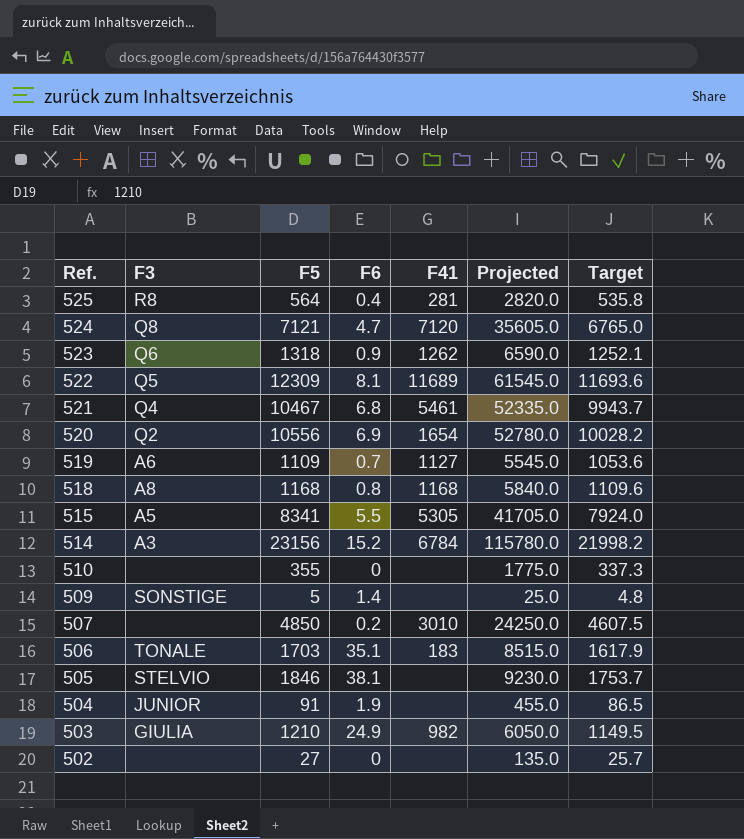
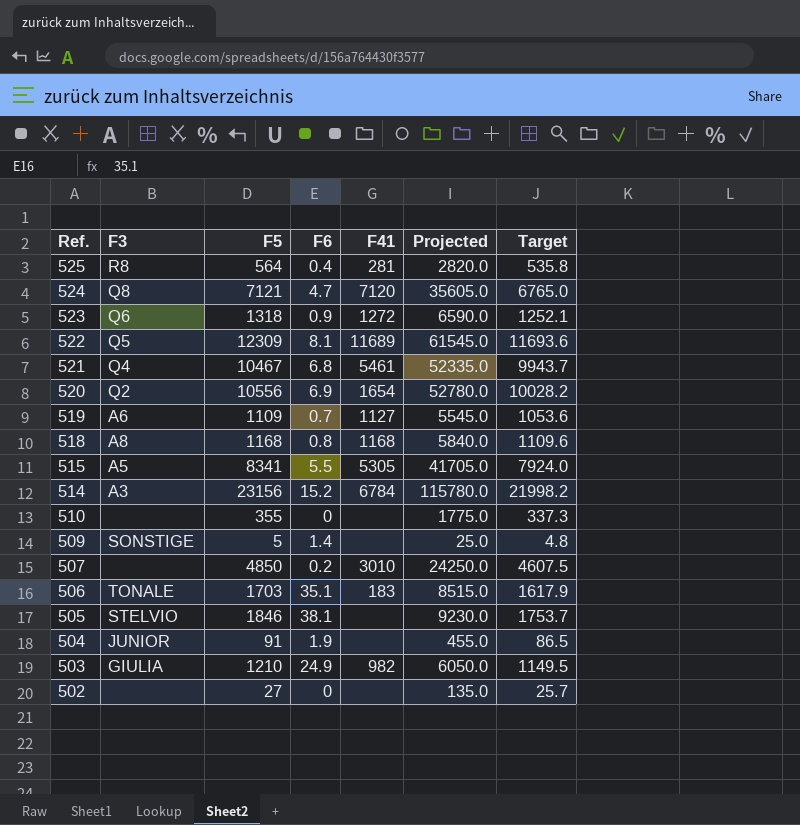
523 | F41: 1262 -> 1272

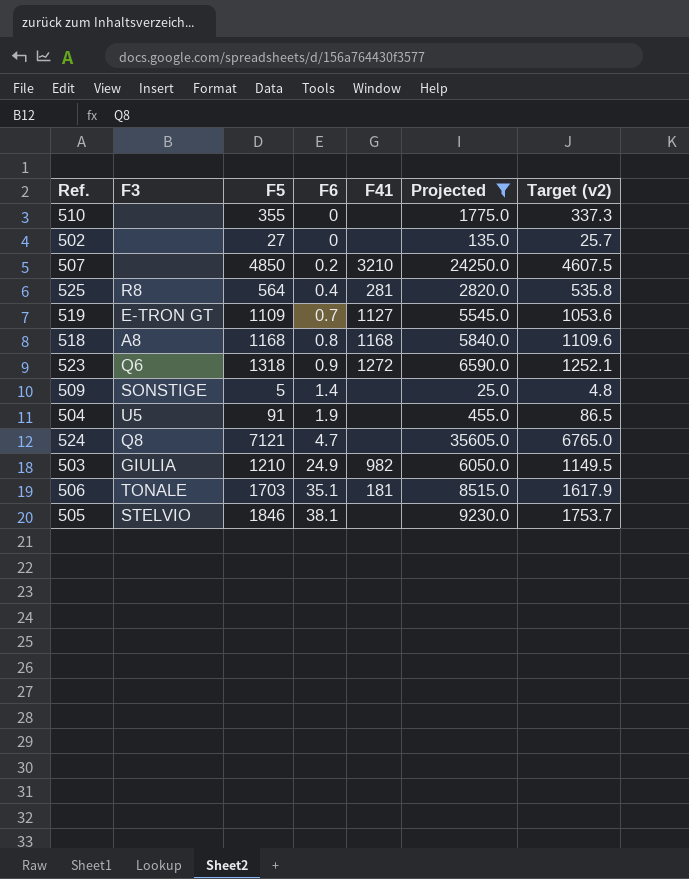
filter: none -> Projected <= 35605.0
row order: Ref. descending -> F6 ascending
column name: Target -> Target (v2)
507 | F41: 3010 -> 3210
519 | F3: A6 -> E-TRON GT
504 | F3: JUNIOR -> U5
524 | F41: 7120 -> none
506 | F41: 183 -> 181

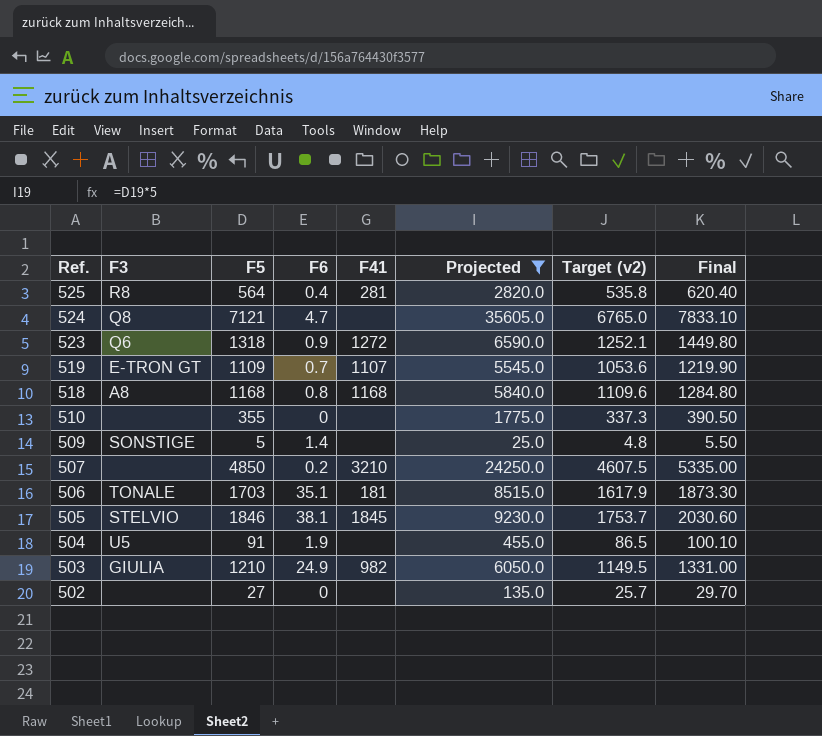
row order: F6 ascending -> Ref. descending
column Final | formula: none -> [F5] * 1.1
519 | F41: 1127 -> 1107
505 | F41: none -> 1845

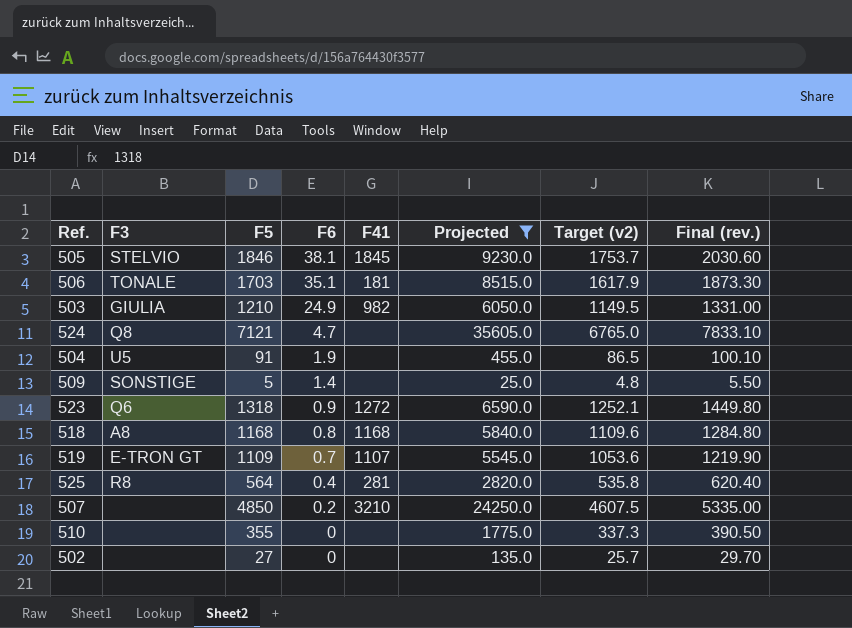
row order: Ref. descending -> F6 descending
column name: Final -> Final (rev.)

